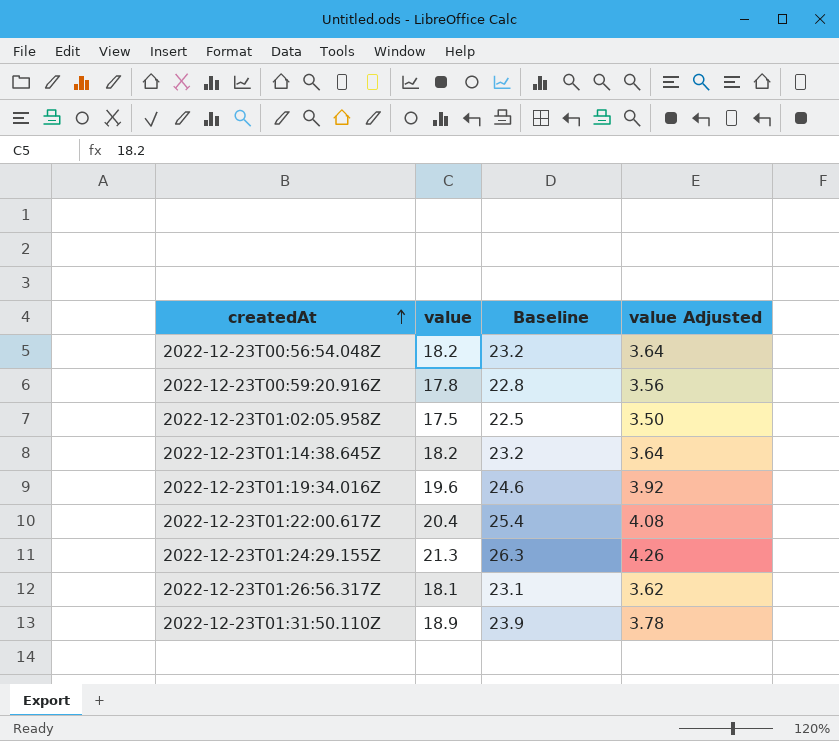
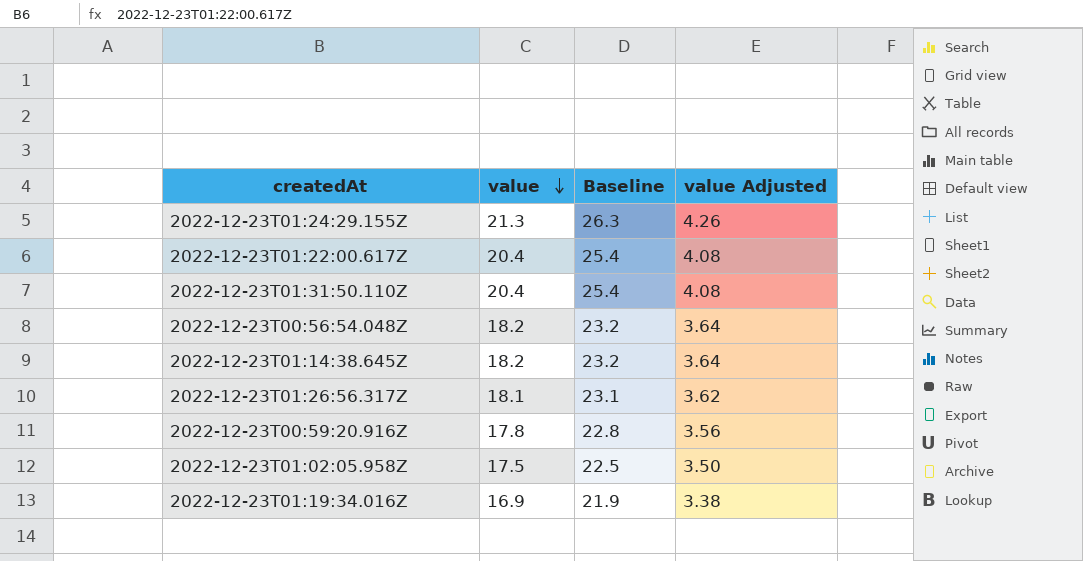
row order: createdAt ascending -> value descending
2022-12-23T01:31:50.110Z | value: 18.9 -> 20.4
2022-12-23T01:31:50.110Z | Baseline: 23.9 -> 25.4
2022-12-23T01:31:50.110Z | value Adjusted: 3.78 -> 4.08
2022-12-23T01:19:34.016Z | value: 19.6 -> 16.9
2022-12-23T01:19:34.016Z | Baseline: 24.6 -> 21.9
2022-12-23T01:19:34.016Z | value Adjusted: 3.92 -> 3.38

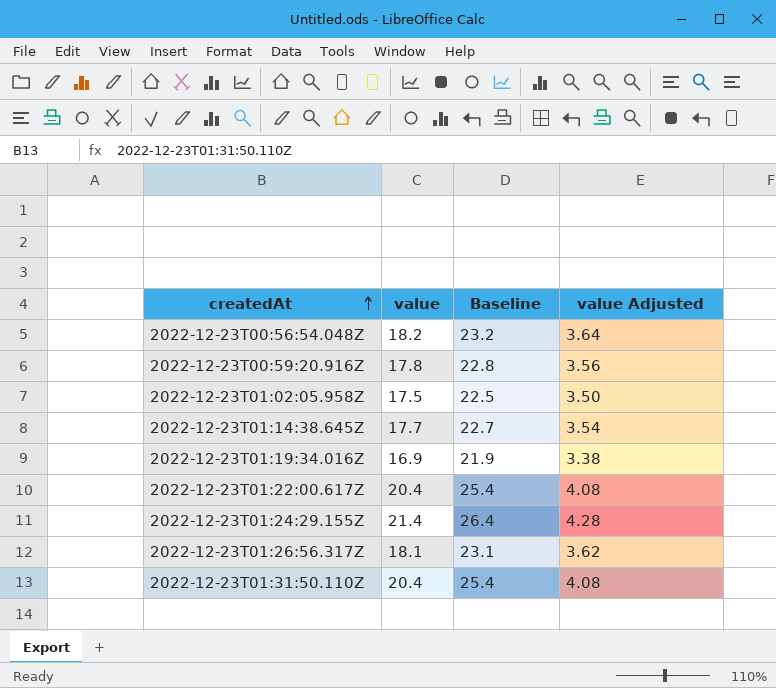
row order: value descending -> createdAt ascending
2022-12-23T01:14:38.645Z | value: 18.2 -> 17.7
2022-12-23T01:14:38.645Z | Baseline: 23.2 -> 22.7
2022-12-23T01:14:38.645Z | value Adjusted: 3.64 -> 3.54
2022-12-23T01:24:29.155Z | value: 21.3 -> 21.4
2022-12-23T01:24:29.155Z | Baseline: 26.3 -> 26.4
2022-12-23T01:24:29.155Z | value Adjusted: 4.26 -> 4.28

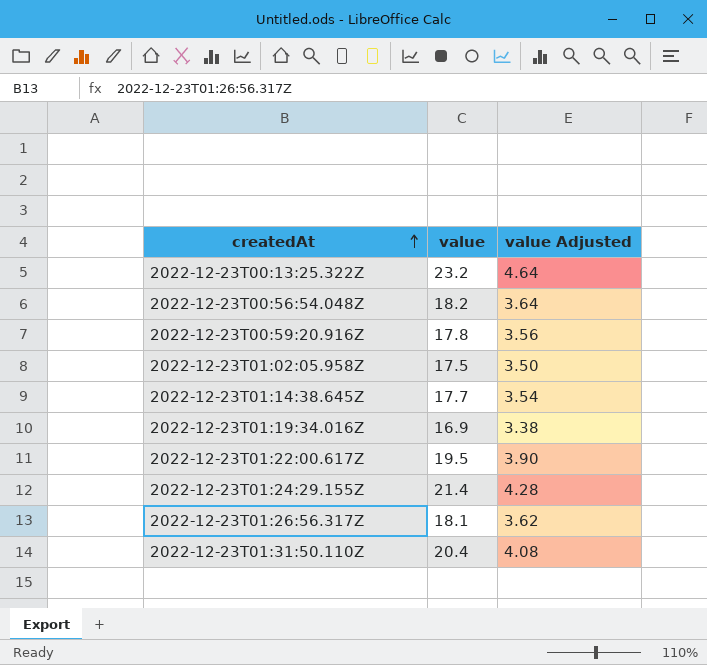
column Baseline | formula: [value] + 5 -> none
row 2022-12-23T00:13:25.322Z: none -> 23.2 | 4.64
2022-12-23T01:22:00.617Z | value: 20.4 -> 19.5
2022-12-23T01:22:00.617Z | value Adjusted: 4.08 -> 3.90

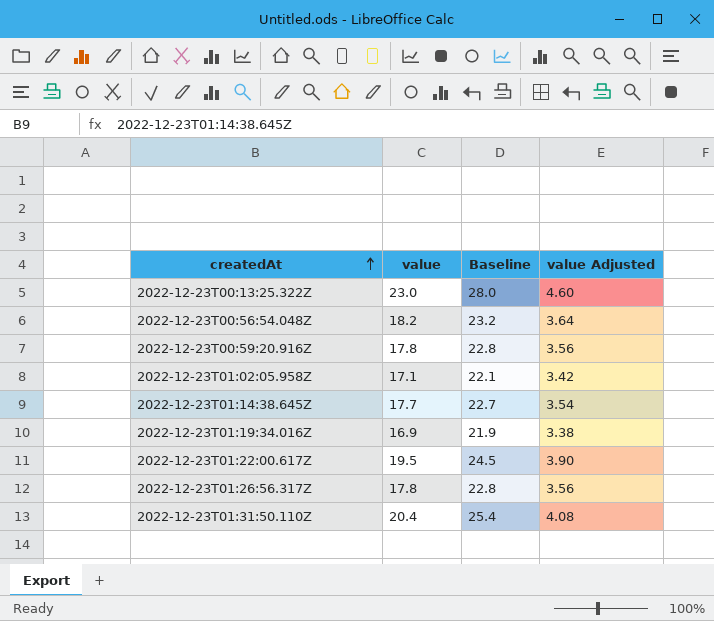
column Baseline | formula: none -> [value] + 5
row 2022-12-23T01:24:29.155Z: 21.4 | 4.28 -> none
2022-12-23T00:13:25.322Z | value: 23.2 -> 23.0
2022-12-23T00:13:25.322Z | value Adjusted: 4.64 -> 4.60
2022-12-23T01:02:05.958Z | value: 17.5 -> 17.1
2022-12-23T01:02:05.958Z | value Adjusted: 3.50 -> 3.42
2022-12-23T01:26:56.317Z | value: 18.1 -> 17.8
2022-12-23T01:26:56.317Z | value Adjusted: 3.62 -> 3.56

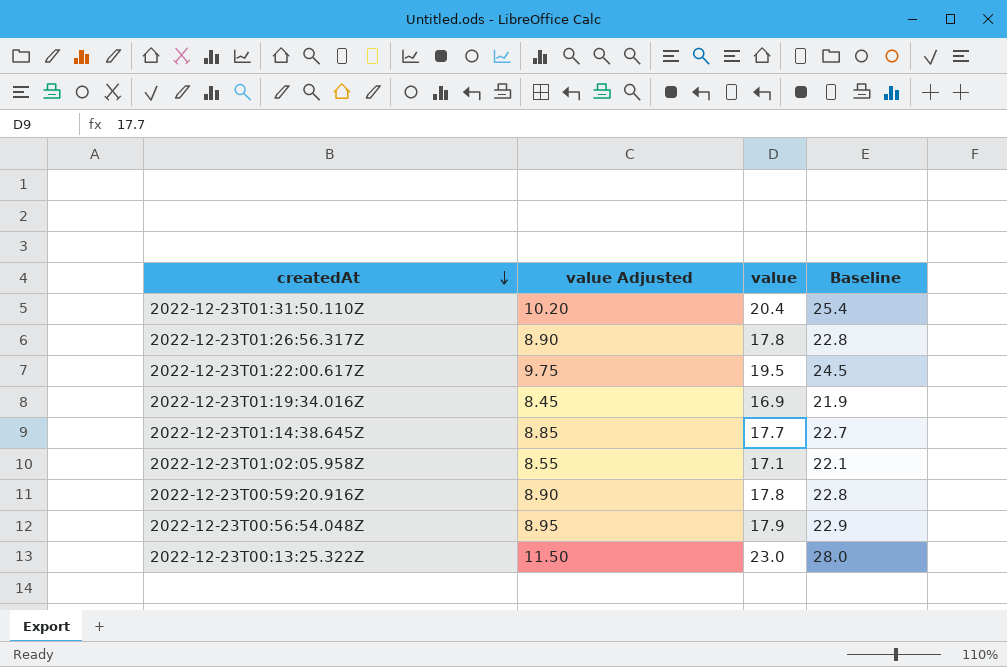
row order: createdAt ascending -> createdAt descending
column value Adjusted | formula: [value] * 0.2 -> [value] * 0.5
column value Adjusted | position: 4 -> 2
2022-12-23T00:56:54.048Z | value: 18.2 -> 17.9
2022-12-23T00:56:54.048Z | Baseline: 23.2 -> 22.9

